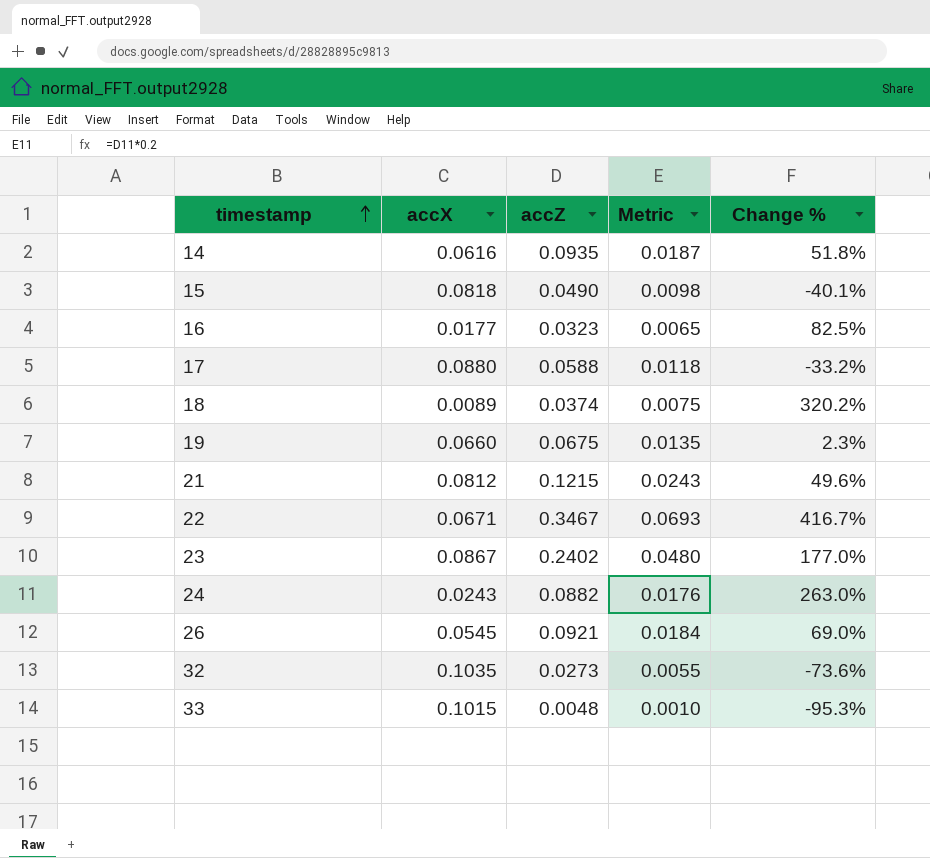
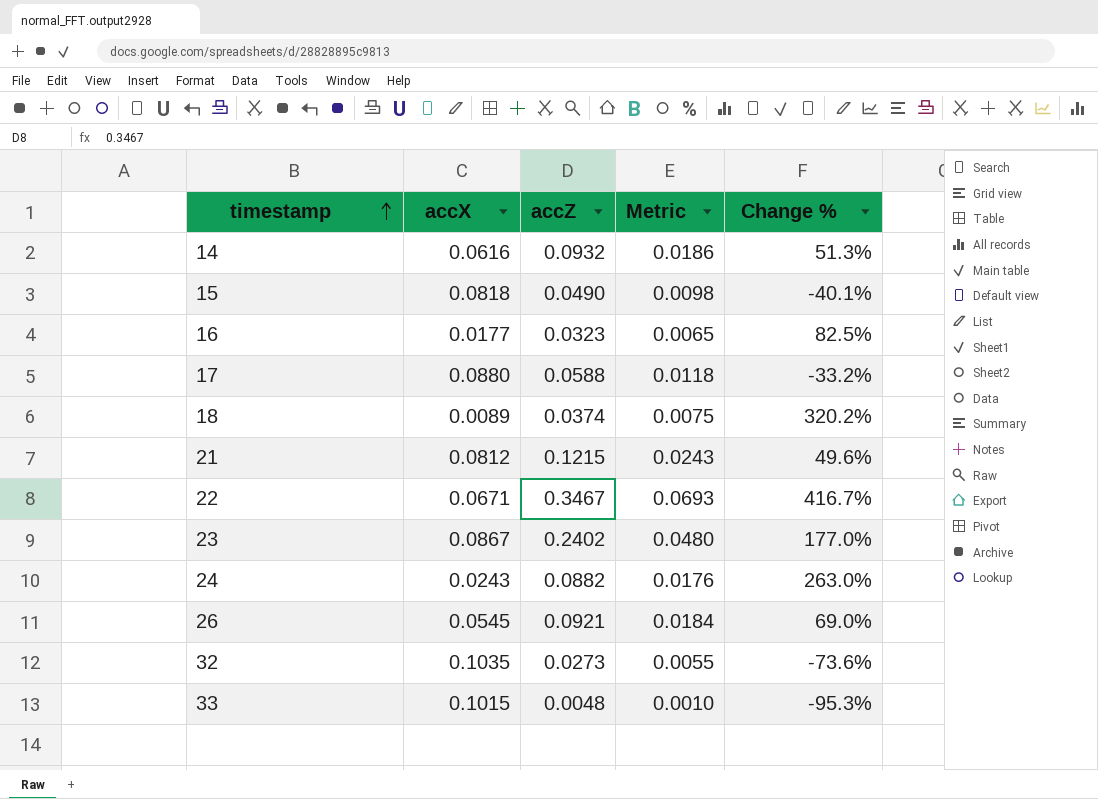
row 19: 0.0660 | 0.0675 | 0.0135 | 2.3% -> none
14 | accZ: 0.0935 -> 0.0932
14 | Metric: 0.0187 -> 0.0186
14 | Change %: 51.8% -> 51.3%

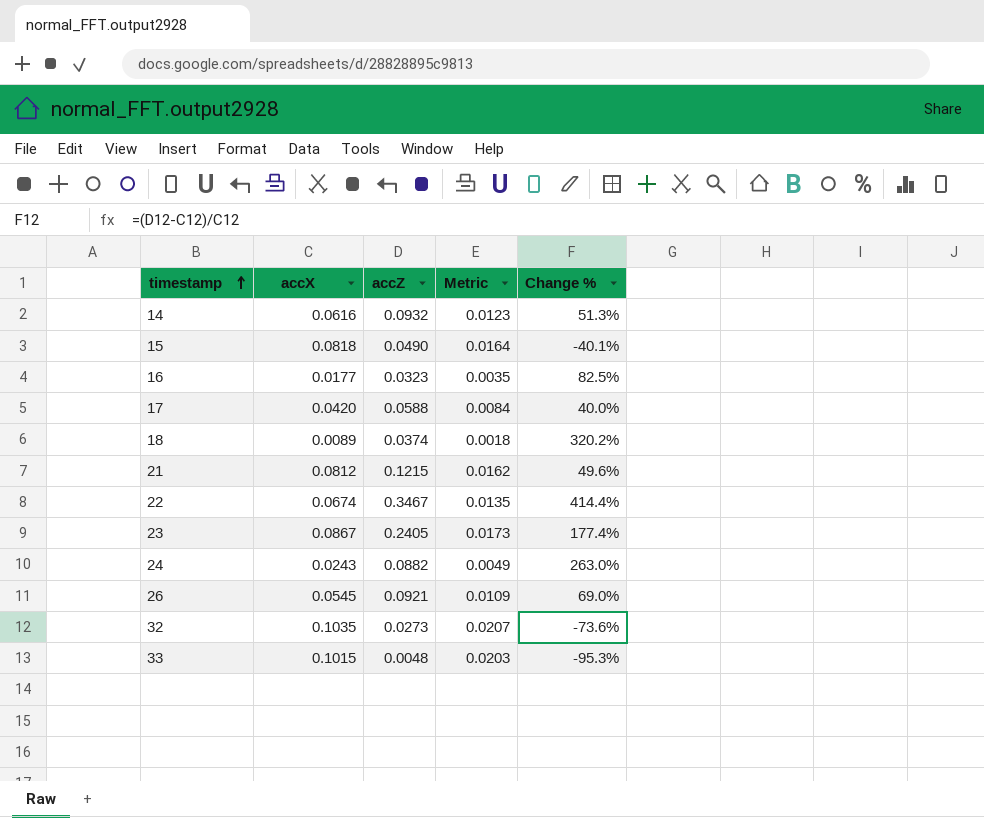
column Metric | formula: [accZ] * 0.2 -> [accX] * 0.2
17 | accX: 0.0880 -> 0.0420
17 | Change %: -33.2% -> 40.0%
22 | accX: 0.0671 -> 0.0674
22 | Change %: 416.7% -> 414.4%
23 | accZ: 0.2402 -> 0.2405
23 | Change %: 177.0% -> 177.4%

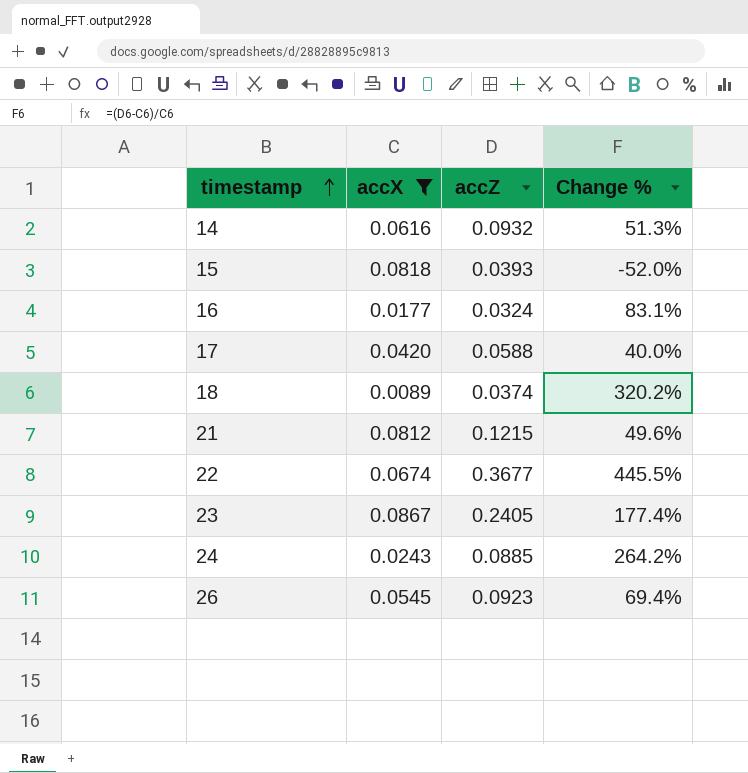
filter: none -> accX <= 0.0867
column Metric | formula: [accX] * 0.2 -> none
15 | accZ: 0.0490 -> 0.0393
15 | Change %: -40.1% -> -52.0%
16 | accZ: 0.0323 -> 0.0324
16 | Change %: 82.5% -> 83.1%
22 | accZ: 0.3467 -> 0.3677
22 | Change %: 414.4% -> 445.5%
24 | accZ: 0.0882 -> 0.0885
24 | Change %: 263.0% -> 264.2%
26 | accZ: 0.0921 -> 0.0923
26 | Change %: 69.0% -> 69.4%

